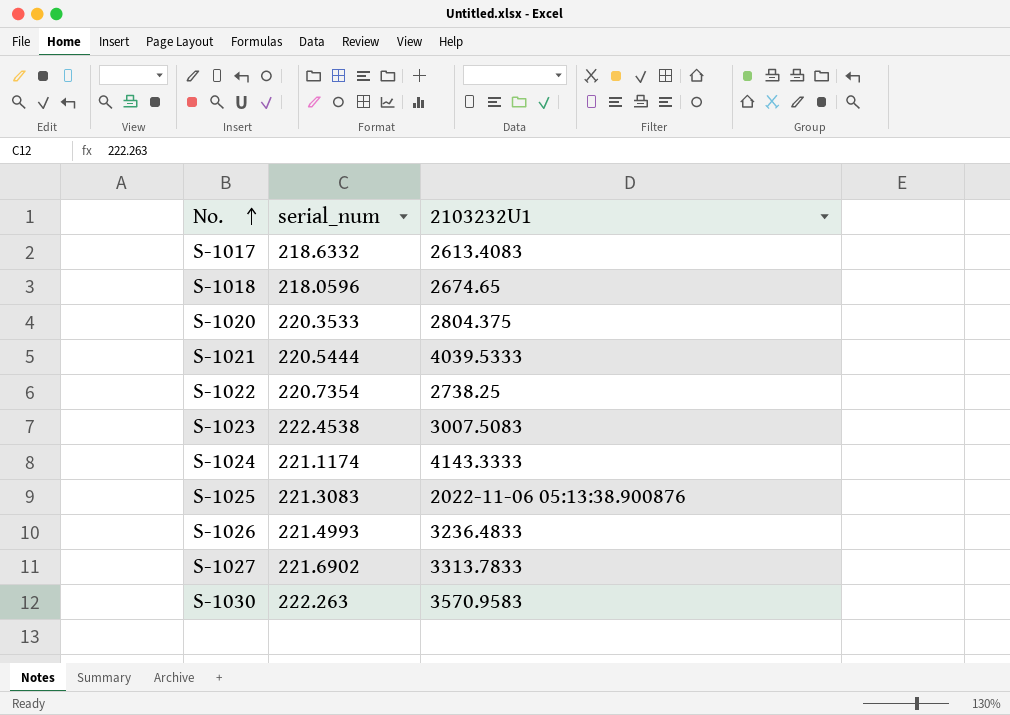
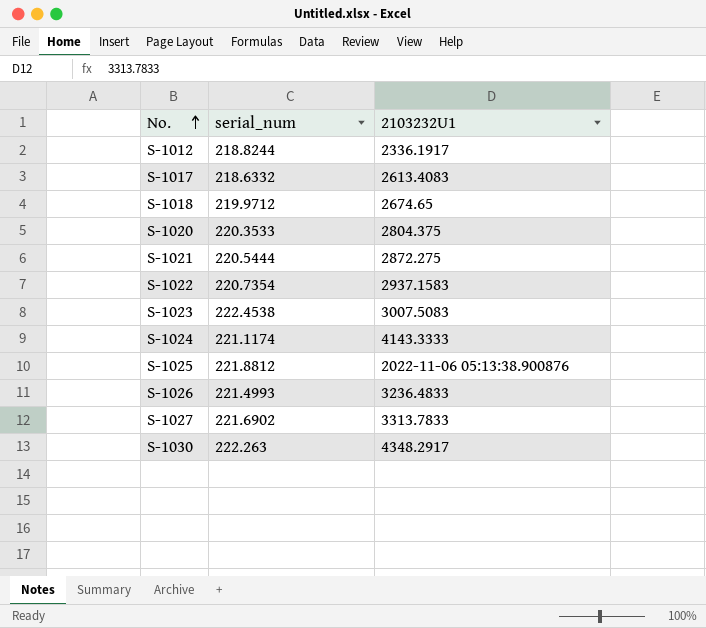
row S-1012: none -> 218.8244 | 2336.1917
S-1018 | serial_num: 218.0596 -> 219.9712
S-1021 | 2103232U1: 4039.5333 -> 2872.275
S-1022 | 2103232U1: 2738.25 -> 2937.1583
S-1025 | serial_num: 221.3083 -> 221.8812
S-1030 | 2103232U1: 3570.9583 -> 4348.2917

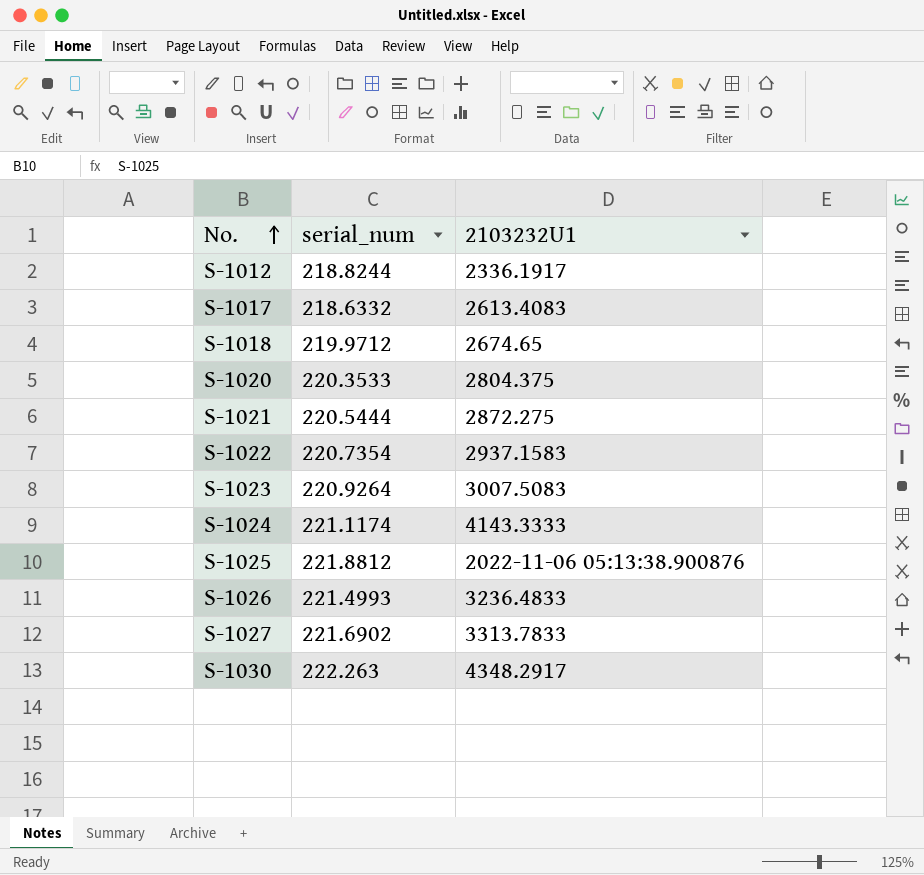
S-1023 | serial_num: 222.4538 -> 220.9264

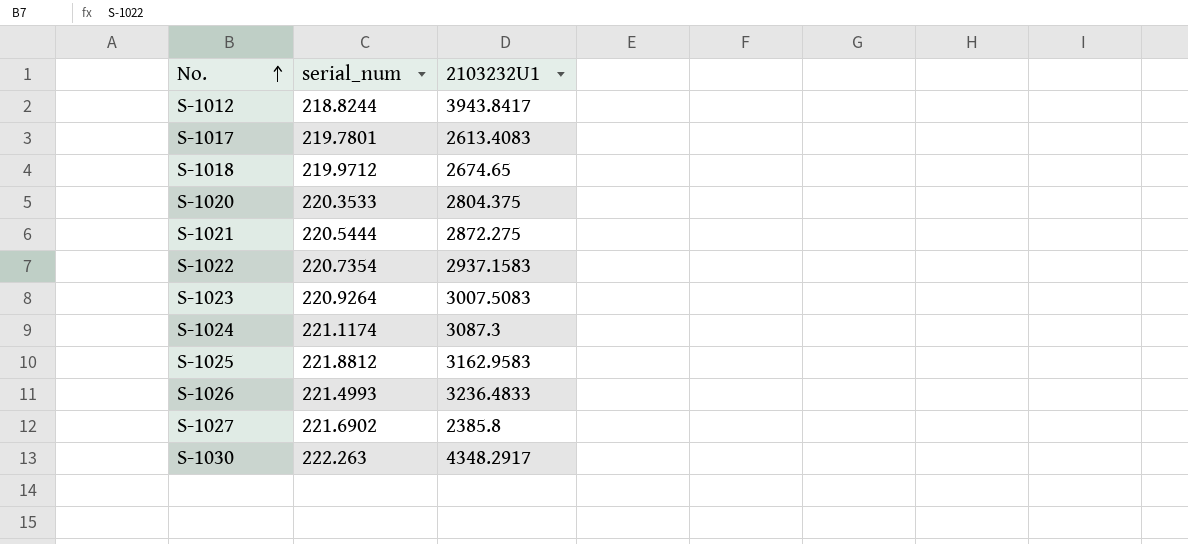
S-1012 | 2103232U1: 2336.1917 -> 3943.8417
S-1017 | serial_num: 218.6332 -> 219.7801
S-1024 | 2103232U1: 4143.3333 -> 3087.3
S-1025 | 2103232U1: 2022-11-06 05:13:38.900876 -> 3162.9583
S-1027 | 2103232U1: 3313.7833 -> 2385.8

